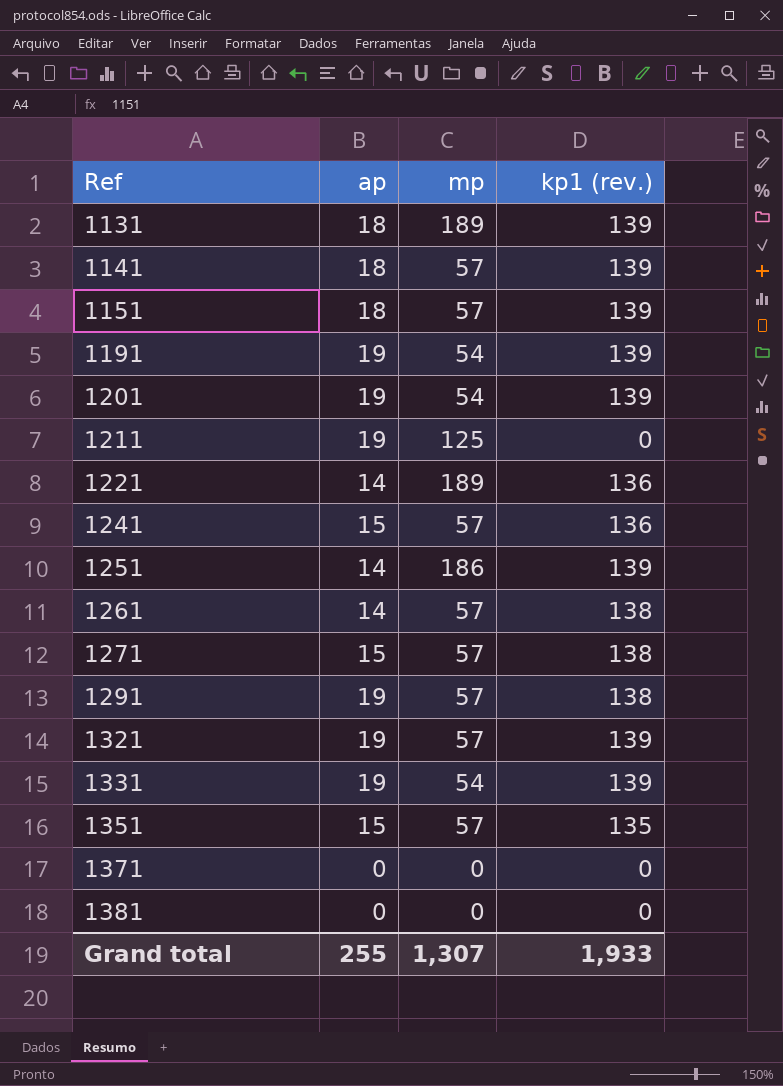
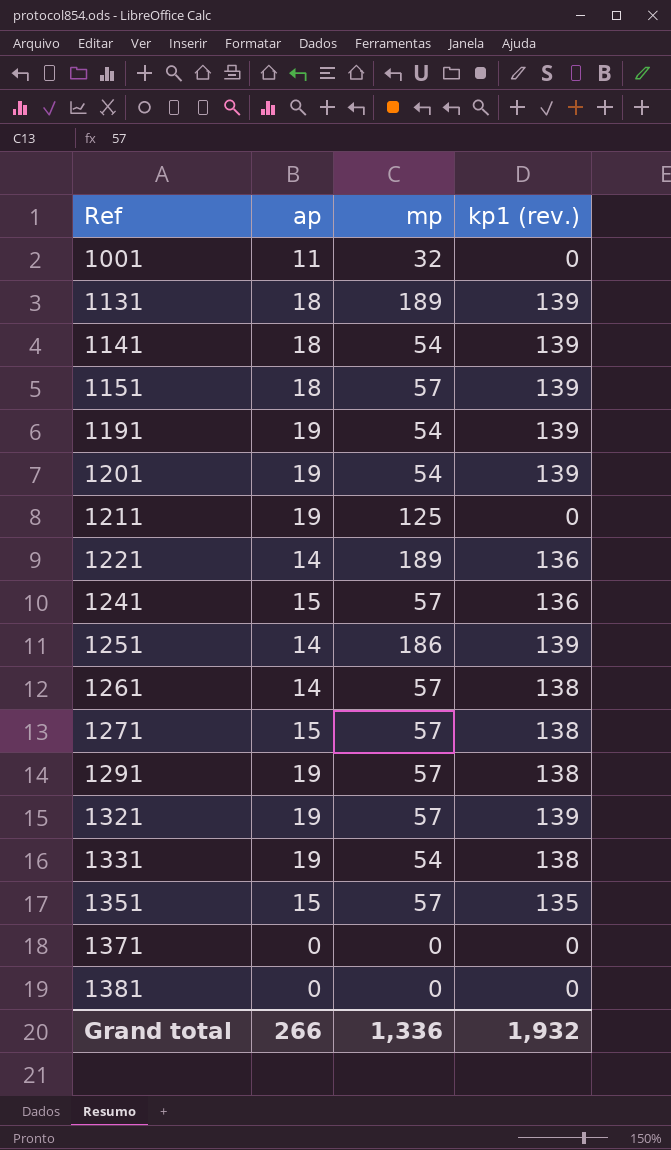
row 1001: none -> 11 | 32 | 0
1141 | mp: 57 -> 54
1331 | kp1 (rev.): 139 -> 138
Grand total | ap: 255 -> 266
Grand total | mp: 1,307 -> 1,336
Grand total | kp1 (rev.): 1,933 -> 1,932

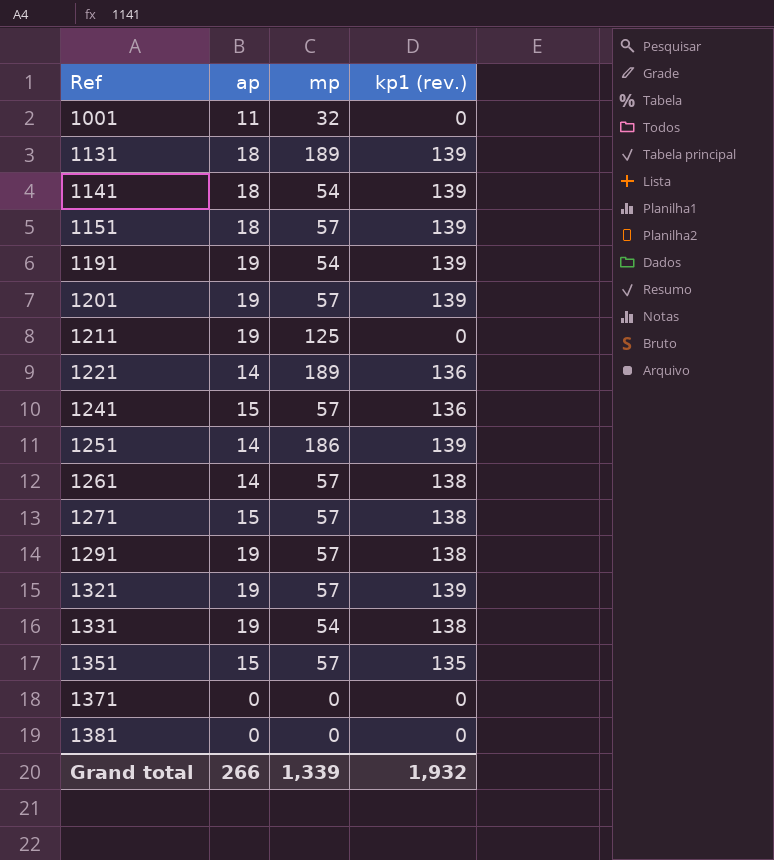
1201 | mp: 54 -> 57
Grand total | mp: 1,336 -> 1,339

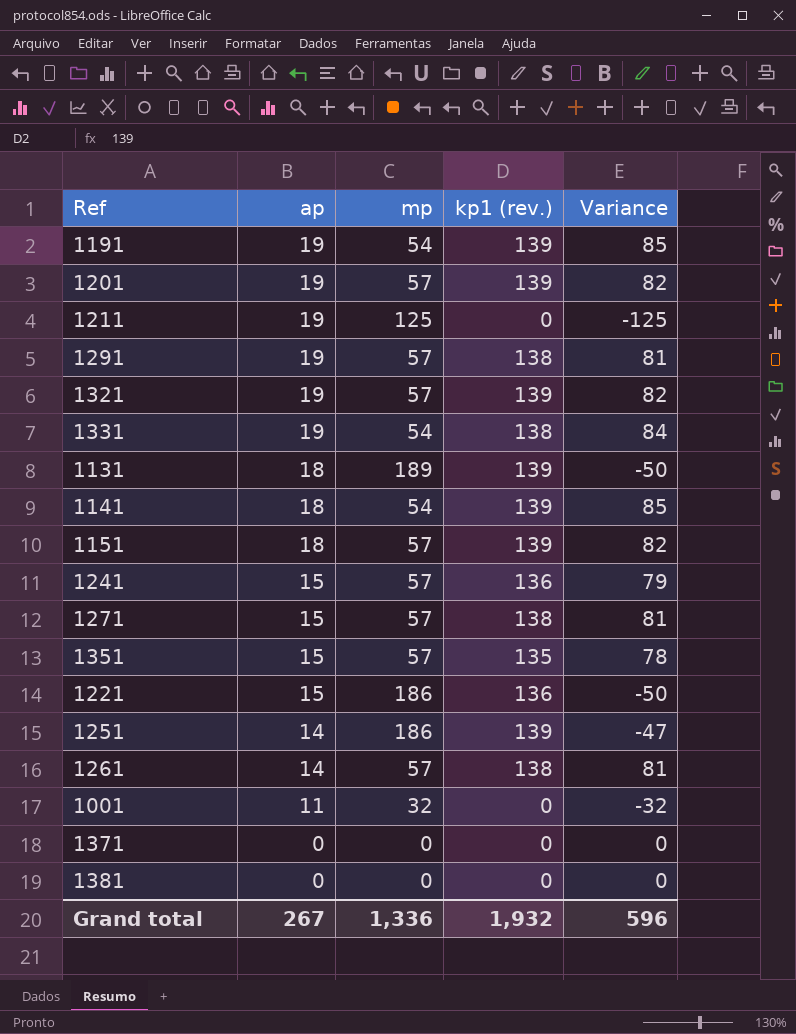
row order: Ref ascending -> ap descending
column Variance | formula: none -> [kp1 (rev.)] - [mp]
1221 | ap: 14 -> 15
1221 | mp: 189 -> 186
Grand total | ap: 266 -> 267
Grand total | mp: 1,339 -> 1,336

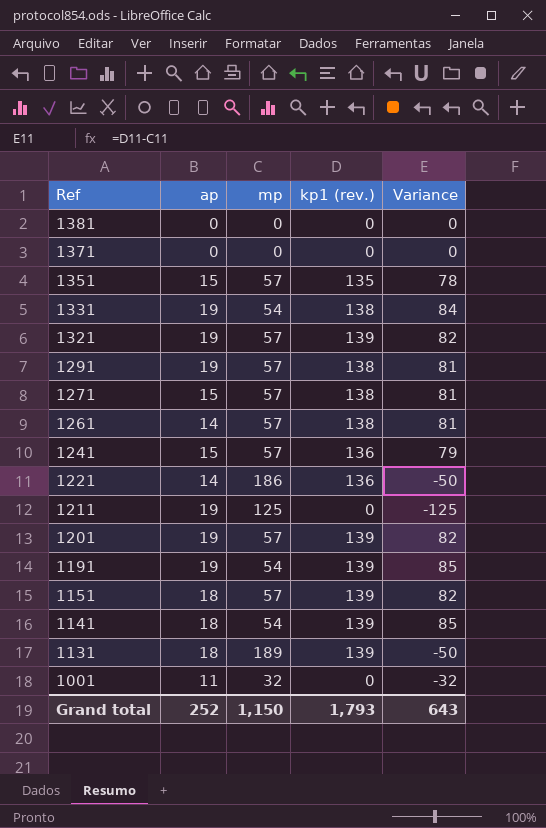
row order: ap descending -> Ref descending
row 1251: 14 | 186 | 139 | -47 -> none
1221 | ap: 15 -> 14
Grand total | ap: 267 -> 252
Grand total | mp: 1,336 -> 1,150
Grand total | kp1 (rev.): 1,932 -> 1,793
Grand total | Variance: 596 -> 643

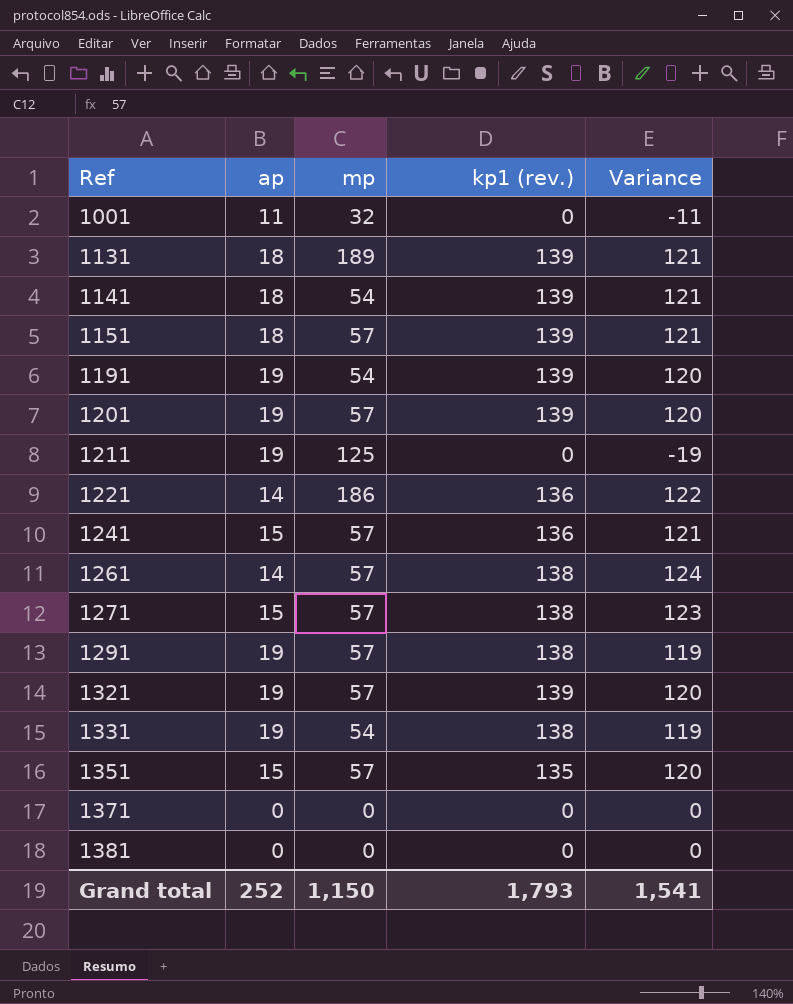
row order: Ref descending -> Ref ascending
column Variance | formula: [kp1 (rev.)] - [mp] -> [kp1 (rev.)] - [ap]
Grand total | Variance: 643 -> 1,541

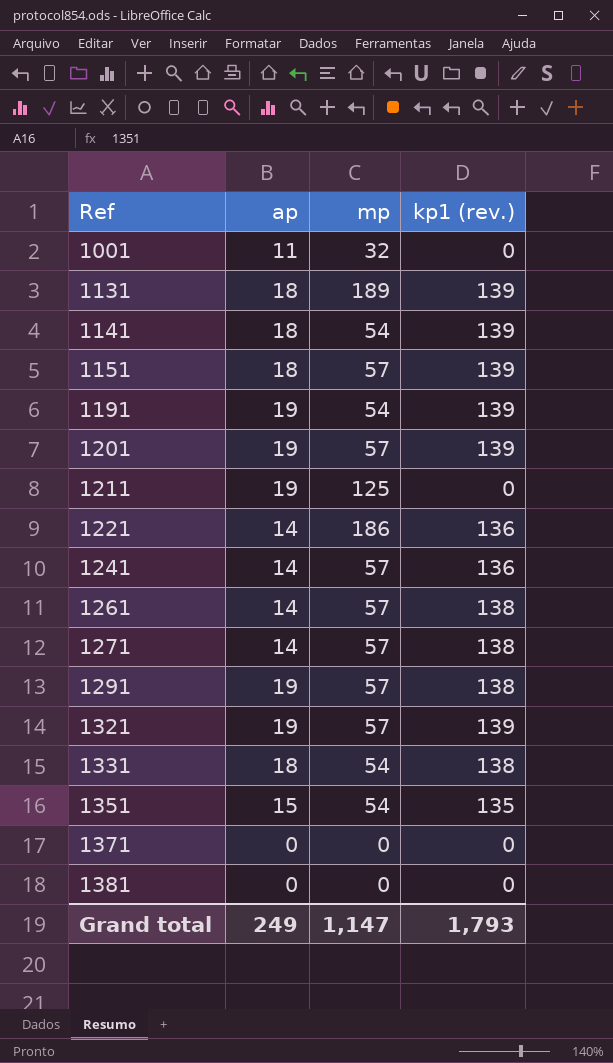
column Variance | formula: [kp1 (rev.)] - [ap] -> none
1241 | ap: 15 -> 14
1271 | ap: 15 -> 14
1331 | ap: 19 -> 18
1351 | mp: 57 -> 54
Grand total | ap: 252 -> 249
Grand total | mp: 1,150 -> 1,147

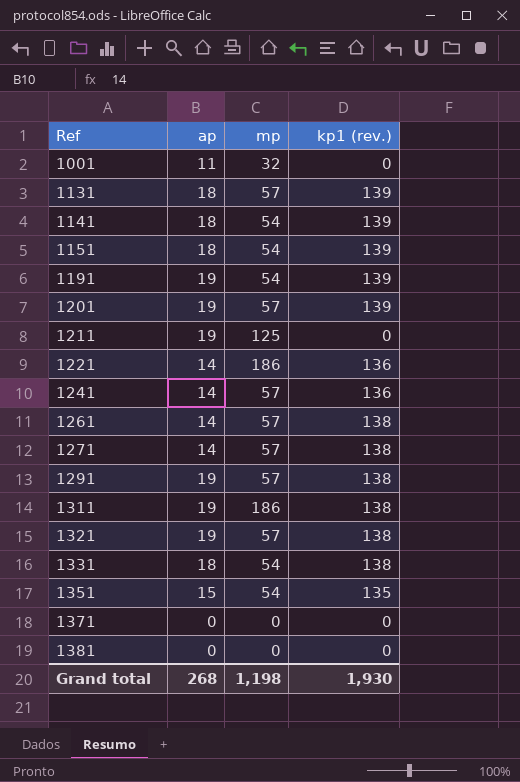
1131 | mp: 189 -> 57
1151 | mp: 57 -> 54
row 1311: none -> 19 | 186 | 138
1321 | kp1 (rev.): 139 -> 138
Grand total | ap: 249 -> 268
Grand total | mp: 1,147 -> 1,198
Grand total | kp1 (rev.): 1,793 -> 1,930

